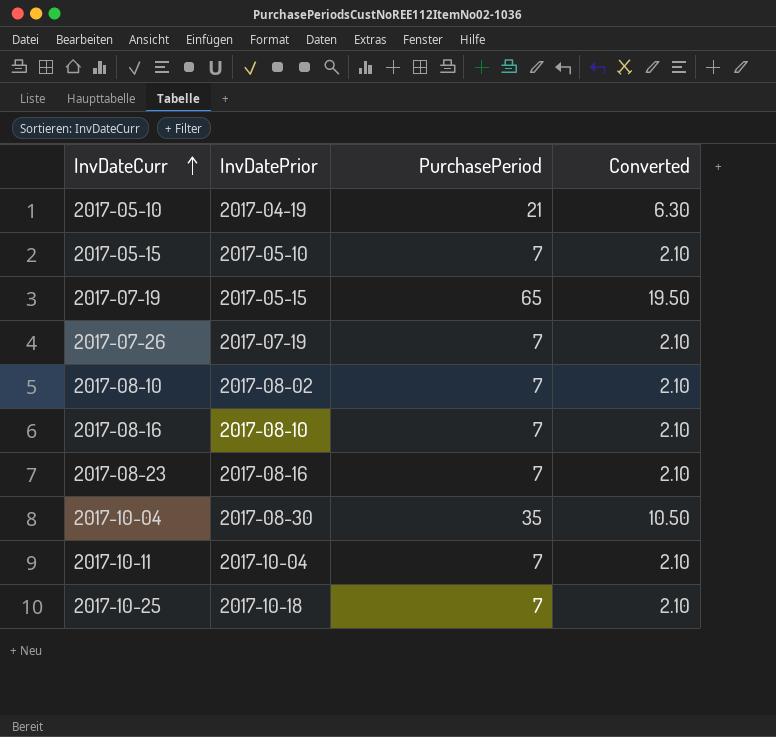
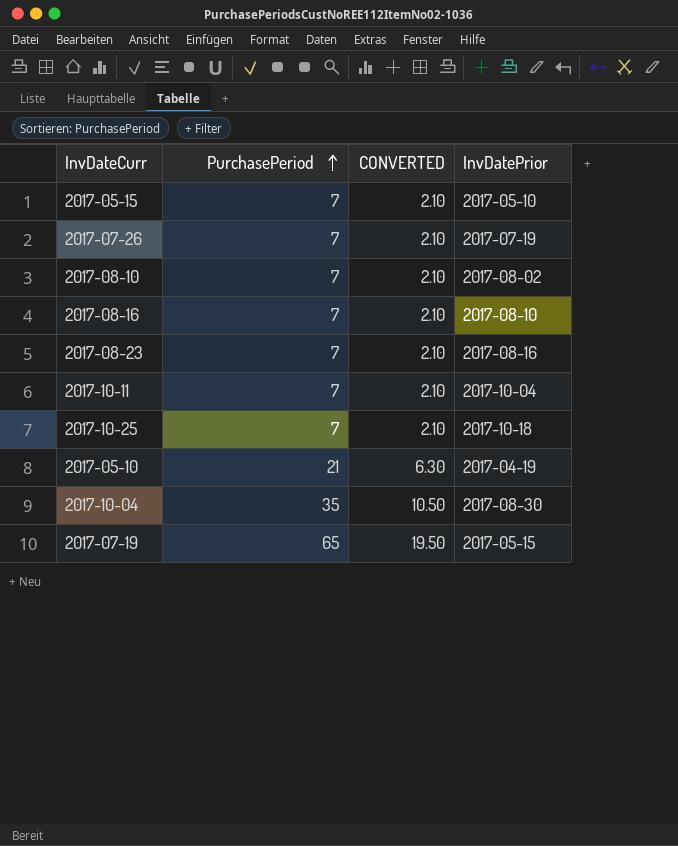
row order: InvDateCurr ascending -> PurchasePeriod ascending
column name: Converted -> CONVERTED
column InvDatePrior | position: 2 -> 4

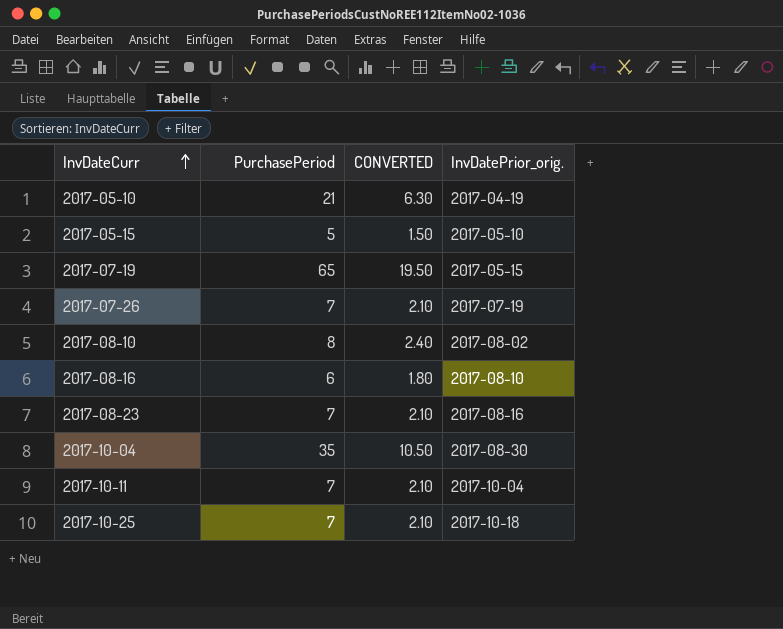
row order: PurchasePeriod ascending -> InvDateCurr ascending
column name: InvDatePrior -> InvDatePrior_orig.
2017-05-15 | PurchasePeriod: 7 -> 5
2017-05-15 | CONVERTED: 2.10 -> 1.50
2017-08-10 | PurchasePeriod: 7 -> 8
2017-08-10 | CONVERTED: 2.10 -> 2.40
2017-08-16 | PurchasePeriod: 7 -> 6
2017-08-16 | CONVERTED: 2.10 -> 1.80

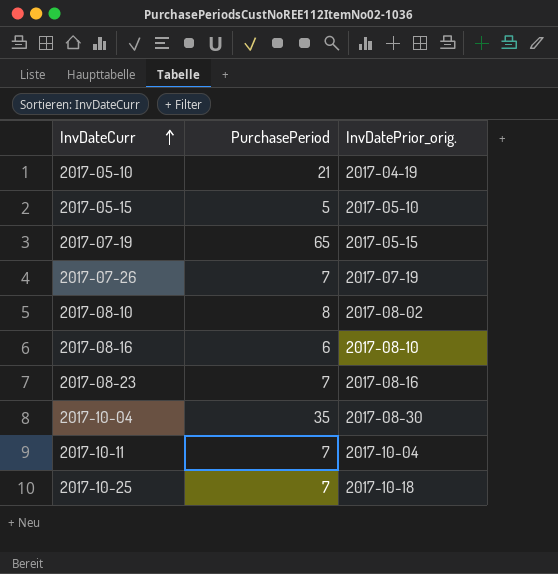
column CONVERTED | formula: [PurchasePeriod] * 0.3 -> none

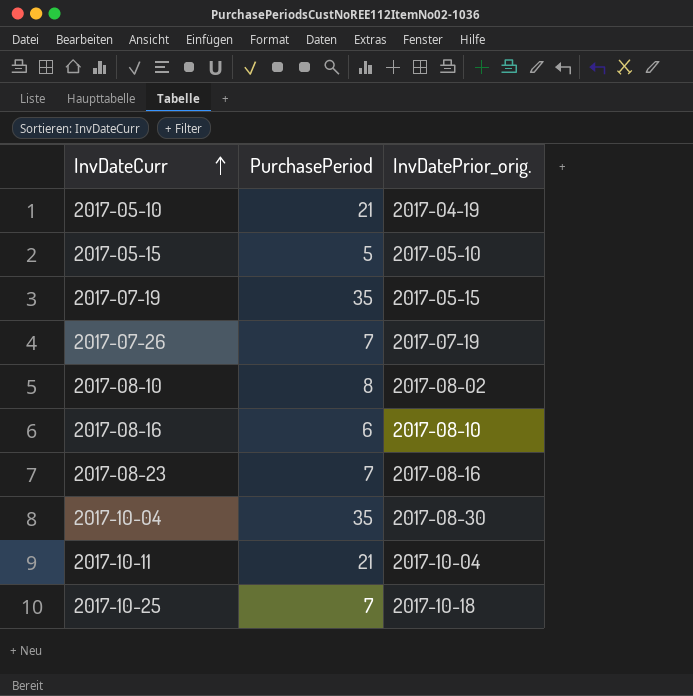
2017-07-19 | PurchasePeriod: 65 -> 35
2017-10-11 | PurchasePeriod: 7 -> 21

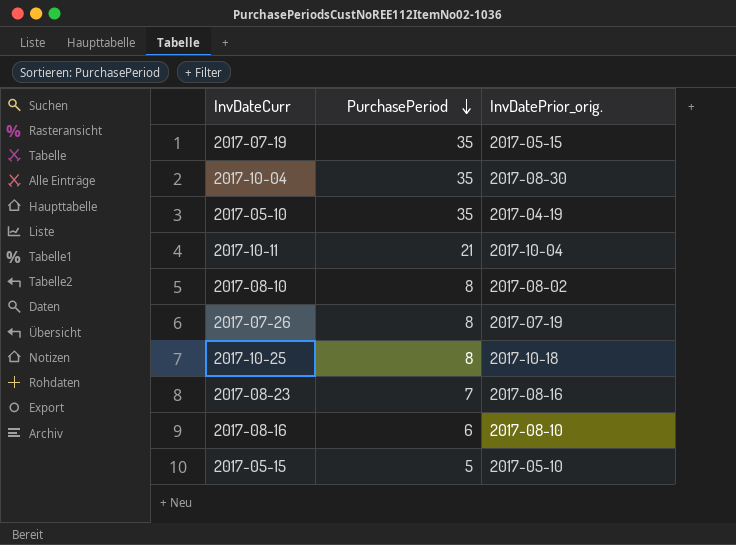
row order: InvDateCurr ascending -> PurchasePeriod descending
2017-05-10 | PurchasePeriod: 21 -> 35
2017-07-26 | PurchasePeriod: 7 -> 8
2017-10-25 | PurchasePeriod: 7 -> 8

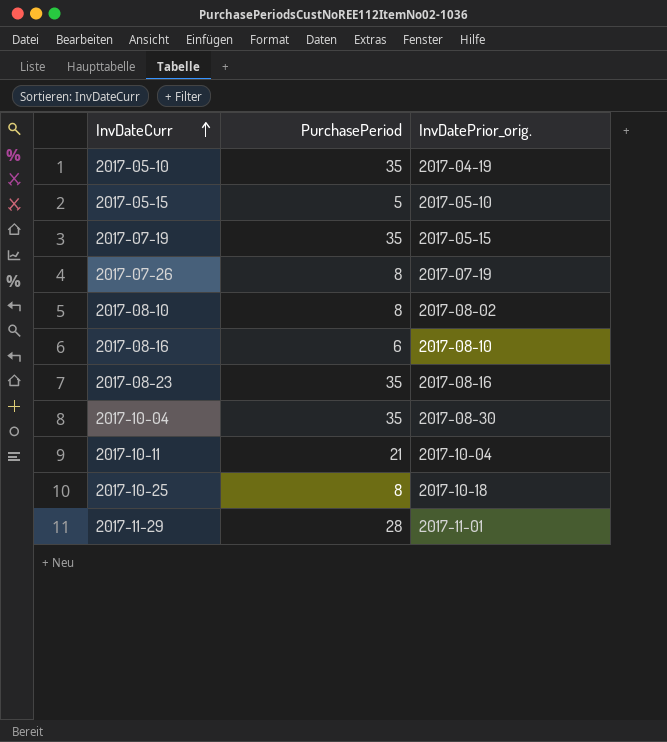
row order: PurchasePeriod descending -> InvDateCurr ascending
2017-08-23 | PurchasePeriod: 7 -> 35
row 2017-11-29: none -> 28 | 2017-11-01

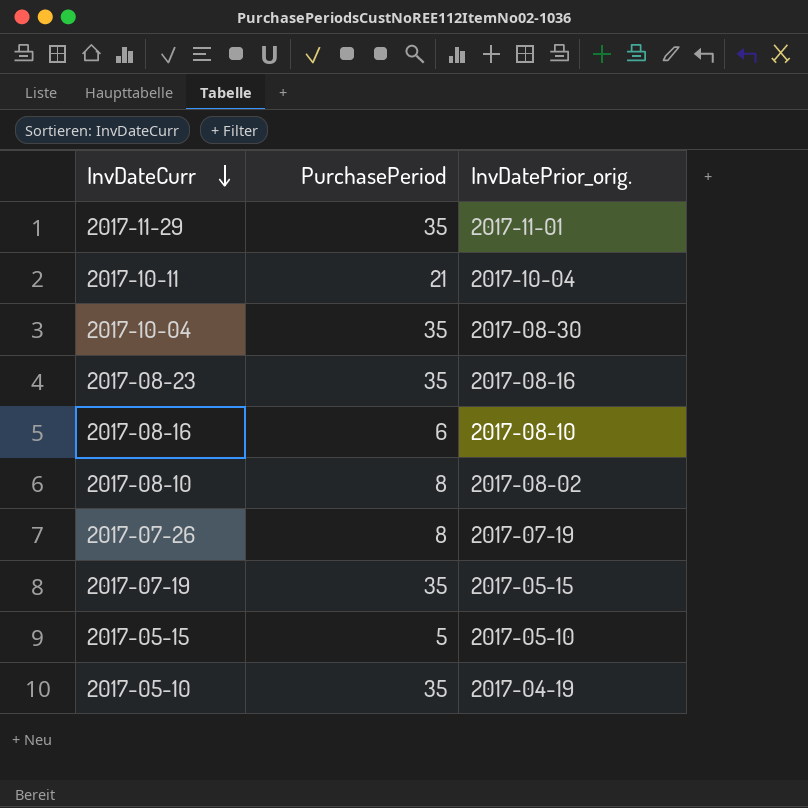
row order: InvDateCurr ascending -> InvDateCurr descending
row 2017-10-25: 8 | 2017-10-18 -> none
2017-11-29 | PurchasePeriod: 28 -> 35

